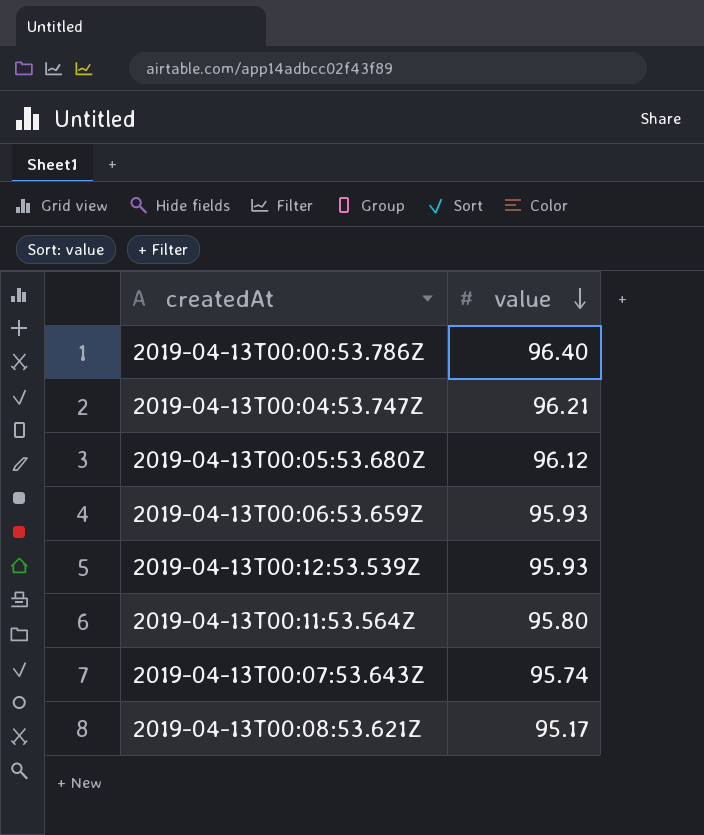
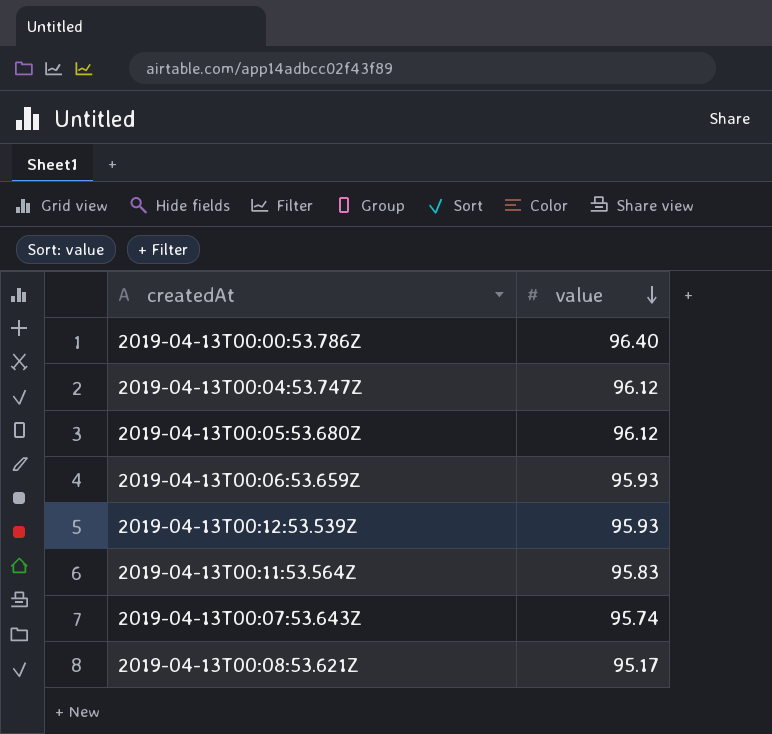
2019-04-13T00:04:53.747Z | value: 96.21 -> 96.12
2019-04-13T00:11:53.564Z | value: 95.80 -> 95.83

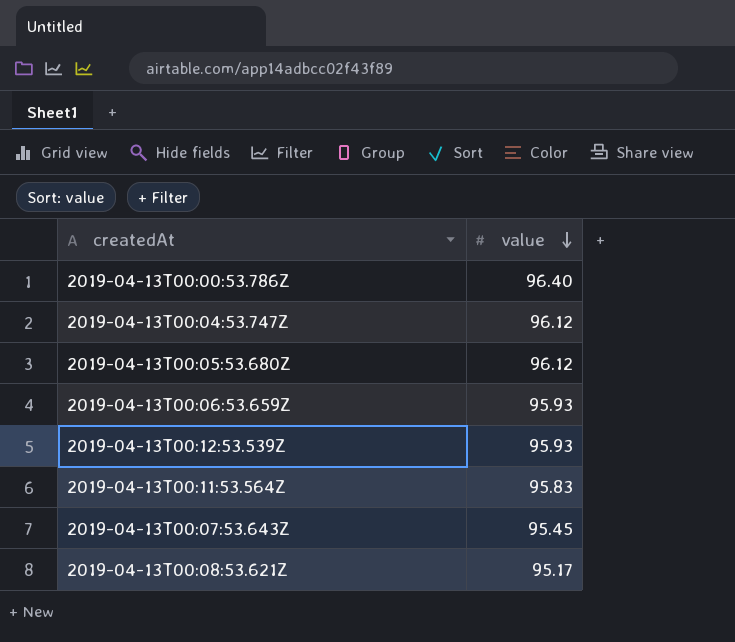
2019-04-13T00:07:53.643Z | value: 95.74 -> 95.45

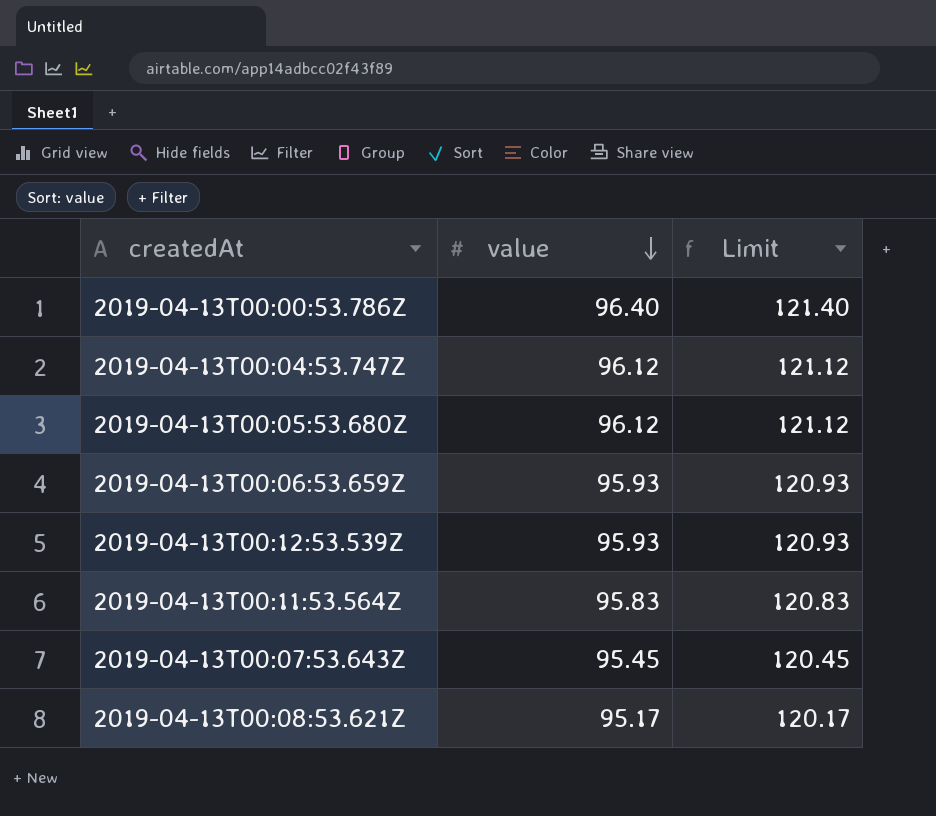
column Limit | formula: none -> [value] + 25

